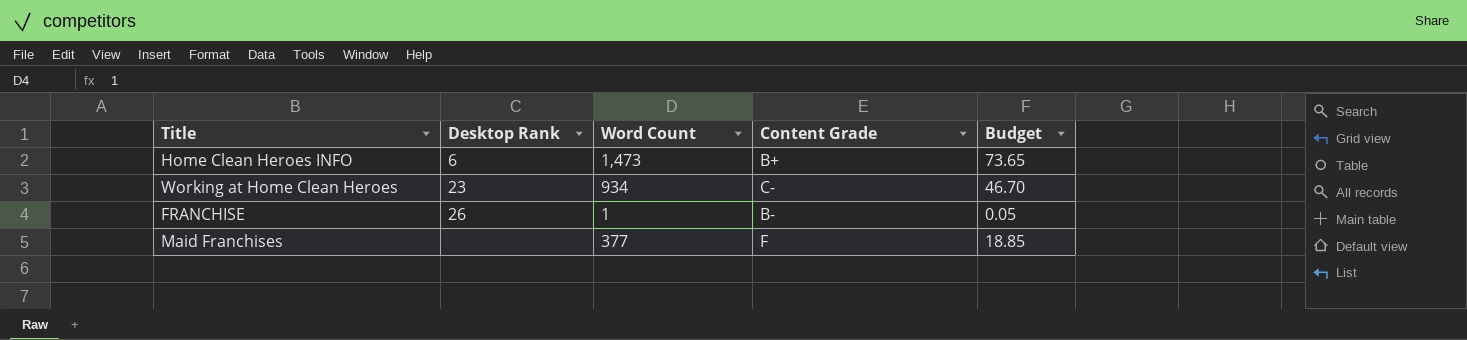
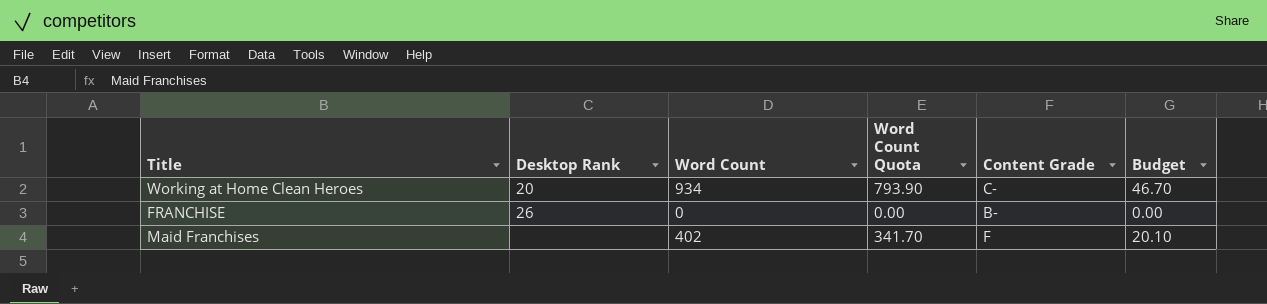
column Word Count Quota | formula: none -> [Word Count] * 0.85
row Home Clean Heroes INFO: 6 | 1,473 | B+ | 73.65 -> none
Working at Home Clean Heroes | Desktop Rank: 23 -> 20
FRANCHISE | Word Count: 1 -> 0
FRANCHISE | Budget: 0.05 -> 0.00
Maid Franchises | Word Count: 377 -> 402
Maid Franchises | Budget: 18.85 -> 20.10

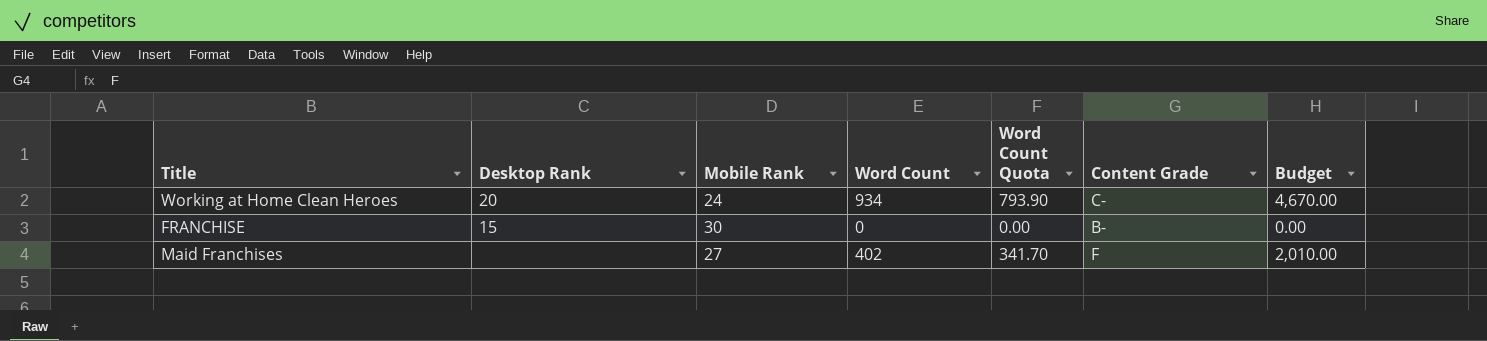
column Mobile Rank | position: none -> 3
column Budget | formula: [Word Count] * 0.05 -> [Word Count] * 5
FRANCHISE | Desktop Rank: 26 -> 15

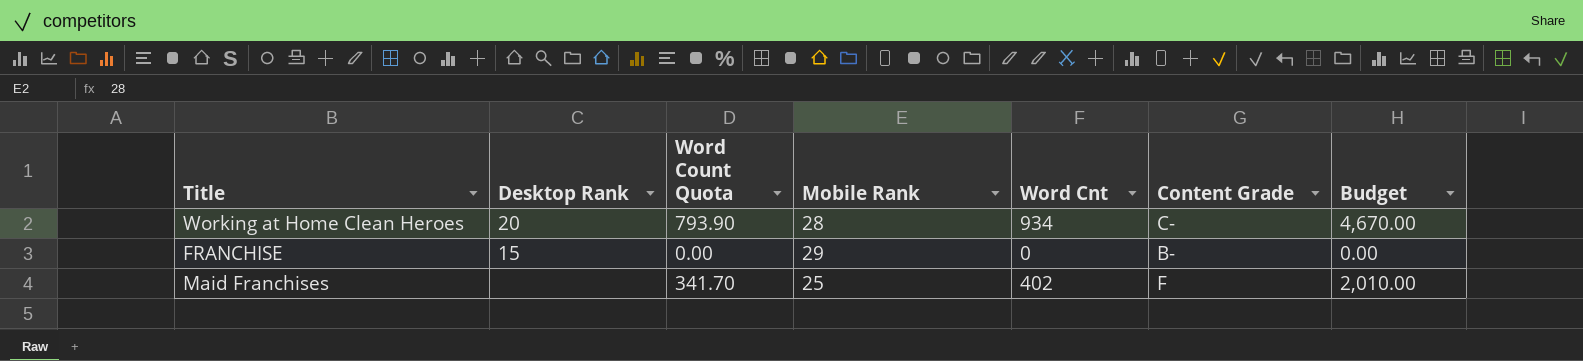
column Word Count Quota | position: 5 -> 3
column name: Word Count -> Word Cnt
Working at Home Clean Heroes | Mobile Rank: 24 -> 28
FRANCHISE | Mobile Rank: 30 -> 29
Maid Franchises | Mobile Rank: 27 -> 25

